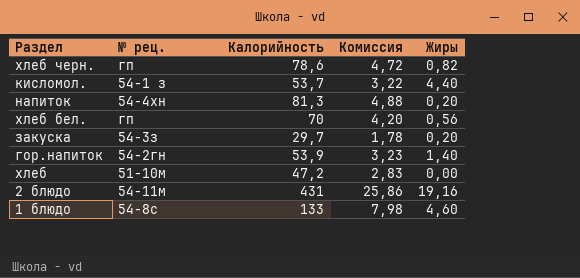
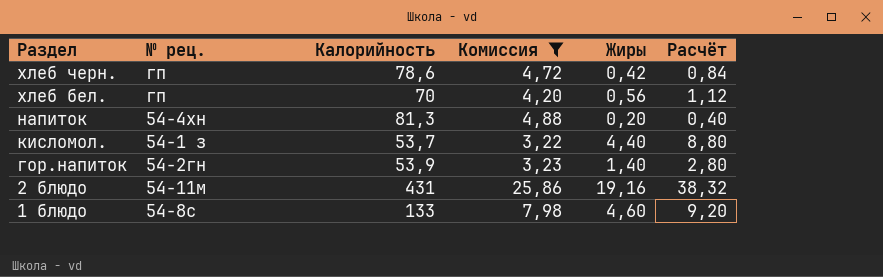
filter: none -> Комиссия >= 3,22
row order: none -> Раздел descending
column Расчёт | formula: none -> [Жиры] * 2
хлеб черн. | Жиры: 0,82 -> 0,42

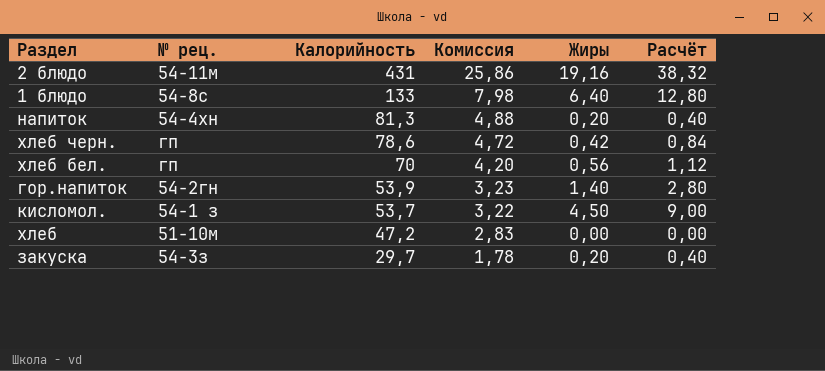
filter: Комиссия >= 3,22 -> none
row order: Раздел descending -> Калорийность descending
1 блюдо | Жиры: 4,60 -> 6,40
1 блюдо | Расчёт: 9,20 -> 12,80
кисломол. | Жиры: 4,40 -> 4,50
кисломол. | Расчёт: 8,80 -> 9,00

